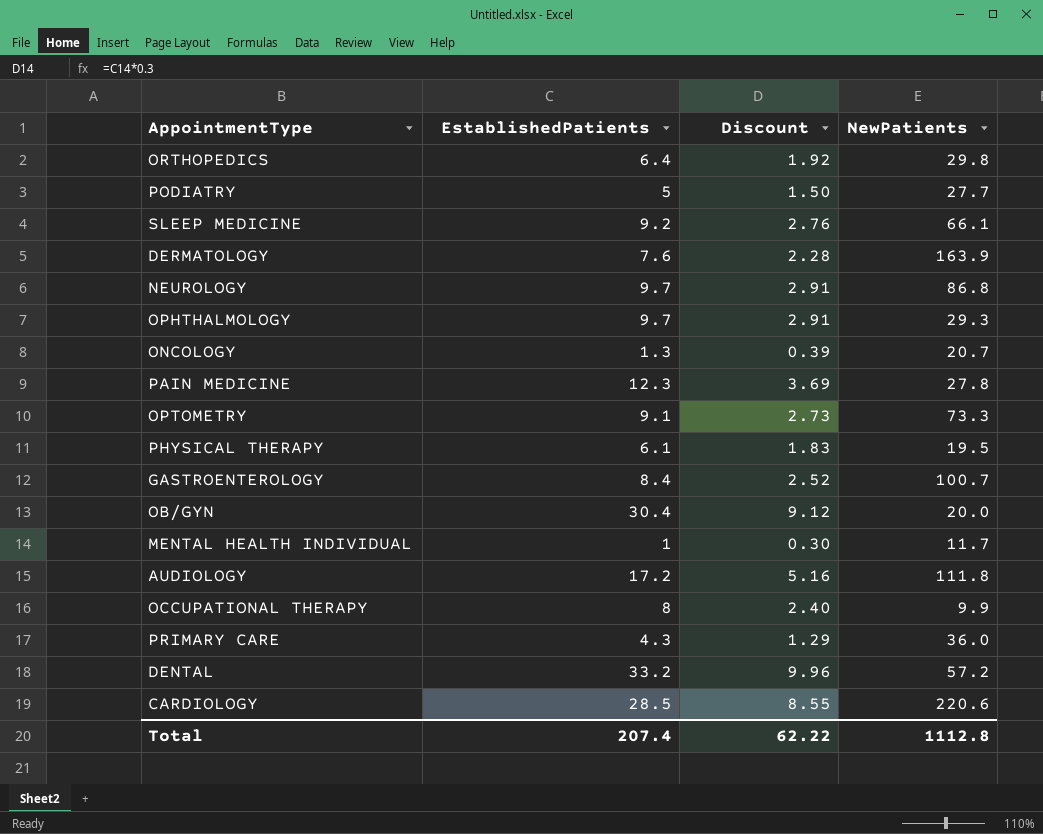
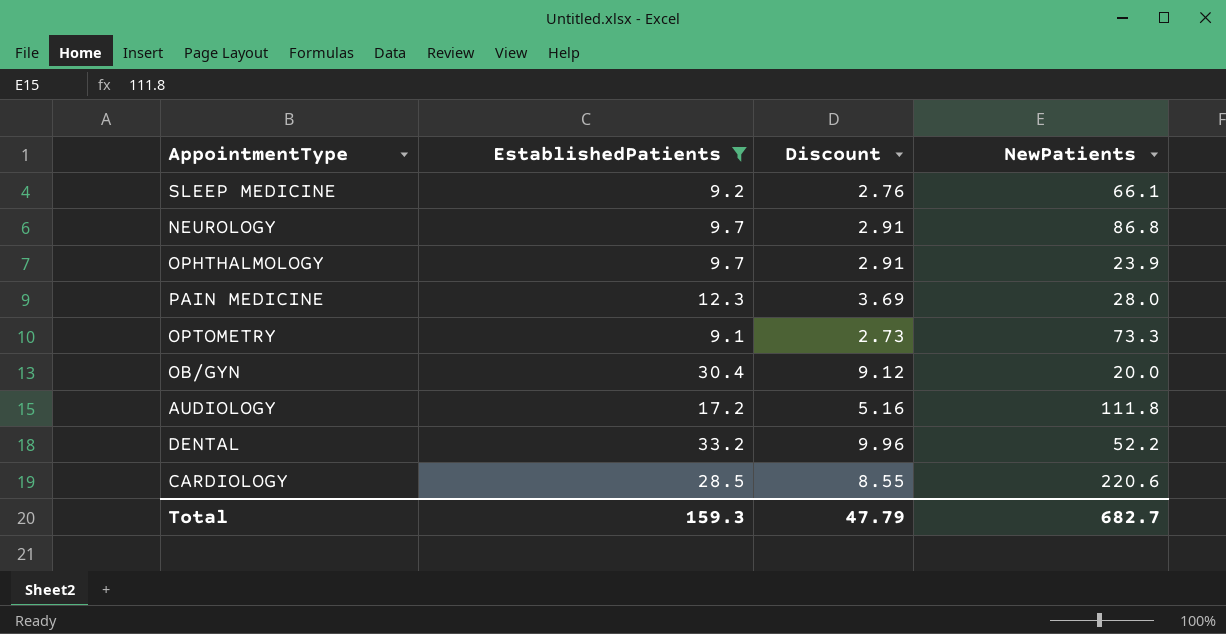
filter: none -> EstablishedPatients >= 9.1
OPHTHALMOLOGY | NewPatients: 29.3 -> 23.9
PAIN MEDICINE | NewPatients: 27.8 -> 28.0
DENTAL | NewPatients: 57.2 -> 52.2
Total | EstablishedPatients: 207.4 -> 159.3
Total | Discount: 62.22 -> 47.79
Total | NewPatients: 1112.8 -> 682.7

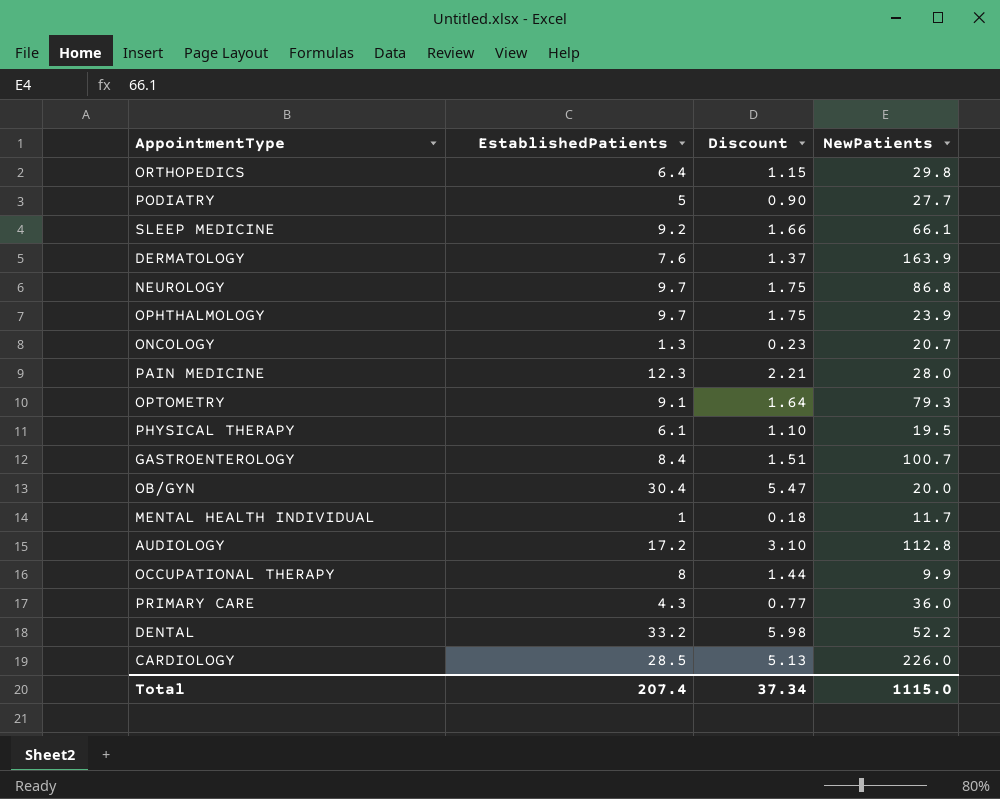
filter: EstablishedPatients >= 9.1 -> none
column Discount | formula: [EstablishedPatients] * 0.3 -> [EstablishedPatients] * 0.18
OPTOMETRY | NewPatients: 73.3 -> 79.3
AUDIOLOGY | NewPatients: 111.8 -> 112.8
CARDIOLOGY | NewPatients: 220.6 -> 226.0
Total | EstablishedPatients: 159.3 -> 207.4
Total | Discount: 47.79 -> 37.34
Total | NewPatients: 682.7 -> 1115.0

